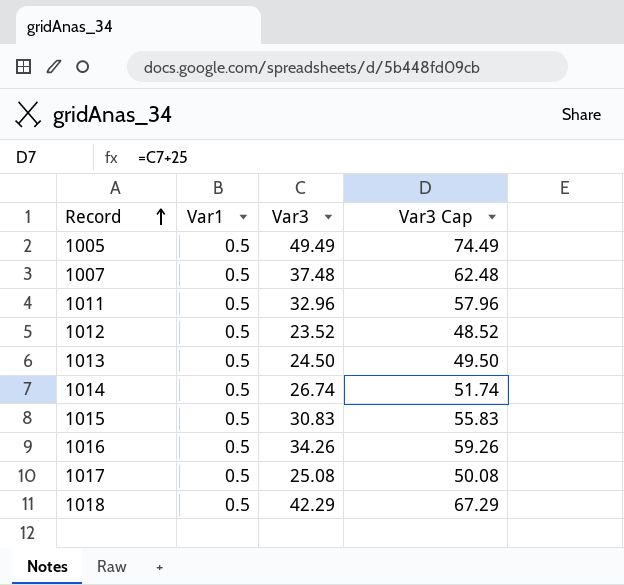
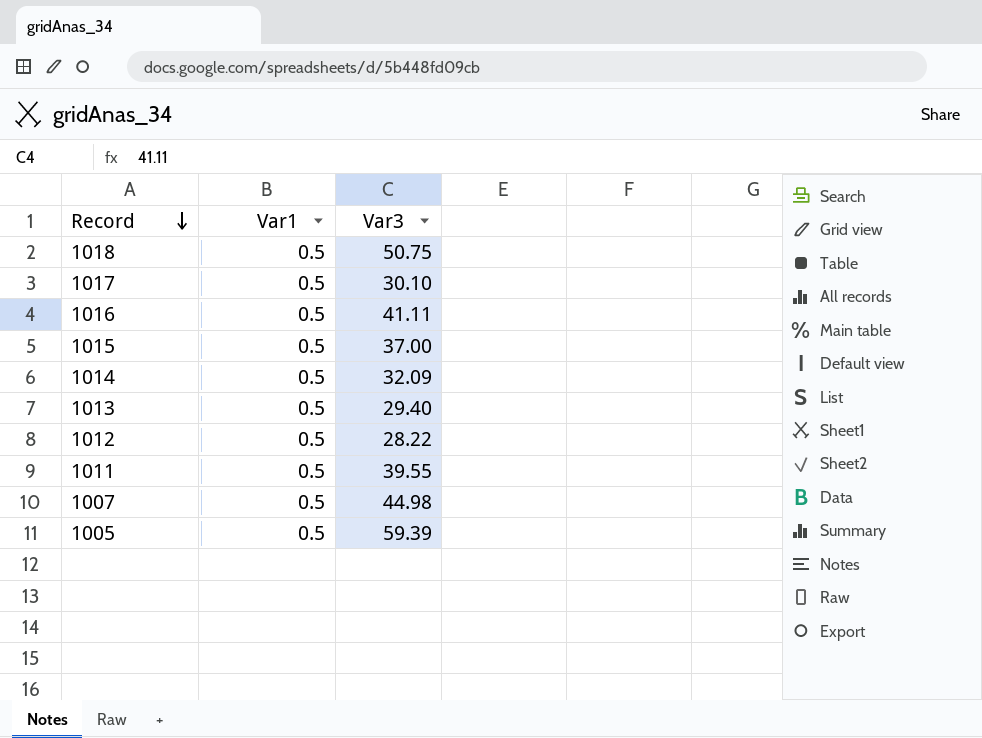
row order: Record ascending -> Record descending
column Var3 Cap | formula: [Var3] + 25 -> none
1018 | Var3: 42.29 -> 50.75
1017 | Var3: 25.08 -> 30.10
1016 | Var3: 34.26 -> 41.11
1015 | Var3: 30.83 -> 37.00
1014 | Var3: 26.74 -> 32.09
1013 | Var3: 24.50 -> 29.40
1012 | Var3: 23.52 -> 28.22
1011 | Var3: 32.96 -> 39.55
1007 | Var3: 37.48 -> 44.98
1005 | Var3: 49.49 -> 59.39

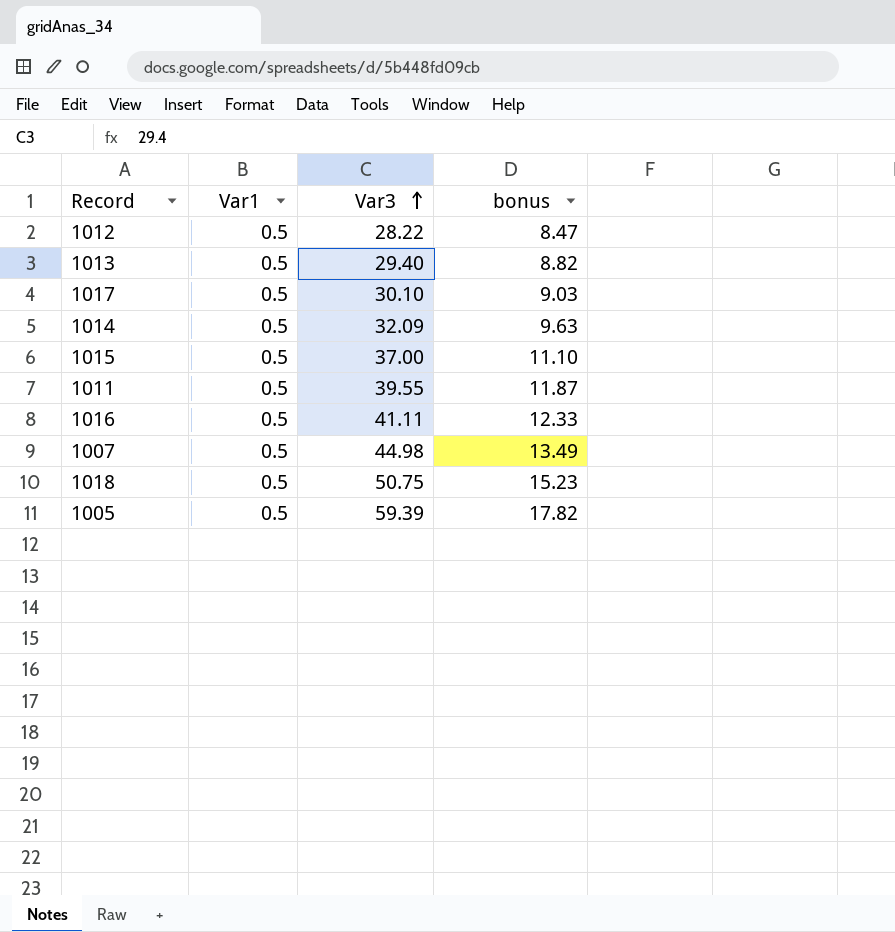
row order: Record descending -> Var3 ascending
column bonus | formula: none -> [Var3] * 0.3

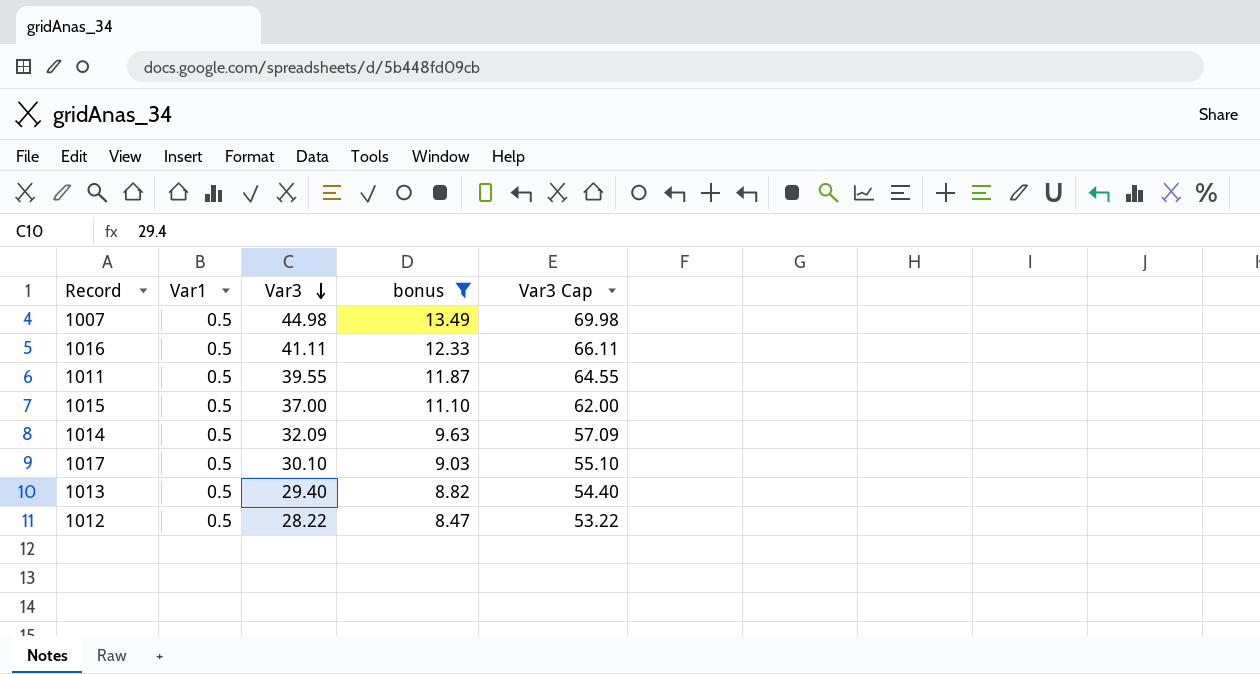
filter: none -> bonus <= 13.49
row order: Var3 ascending -> Var3 descending
column Var3 Cap | formula: none -> [Var3] + 25

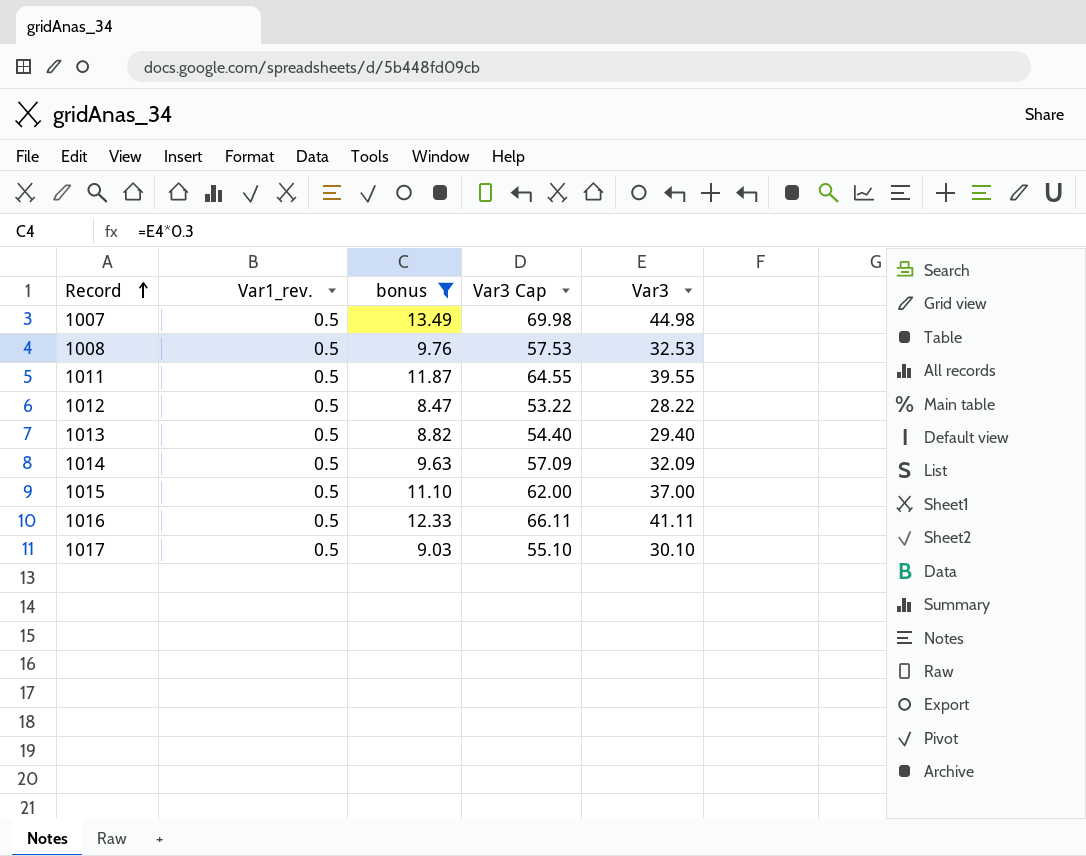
row order: Var3 descending -> Record ascending
column name: Var1 -> Var1_rev.
column Var3 | position: 3 -> 5
row 1008: none -> 0.5 | 9.76 | 57.53 | 32.53

